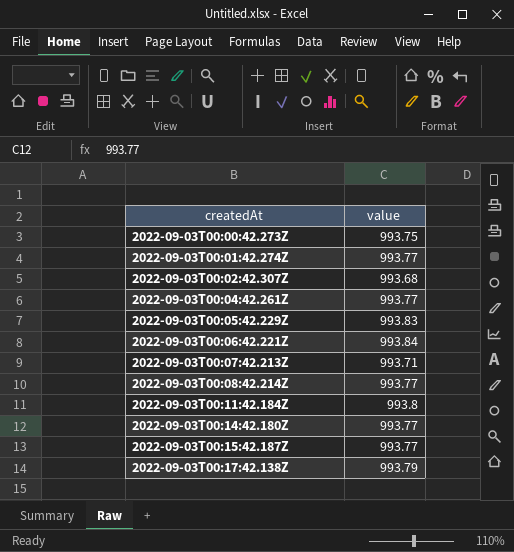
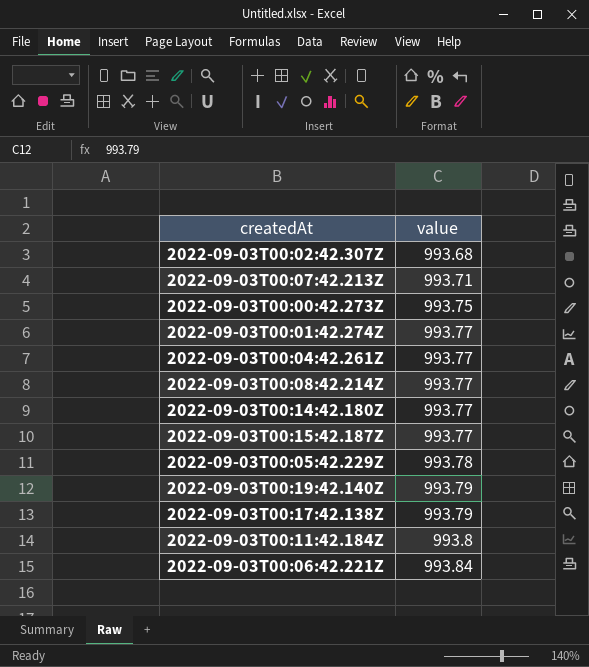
row order: createdAt ascending -> value ascending
2022-09-03T00:05:42.229Z | value: 993.83 -> 993.78
row 2022-09-03T00:19:42.140Z: none -> 993.79

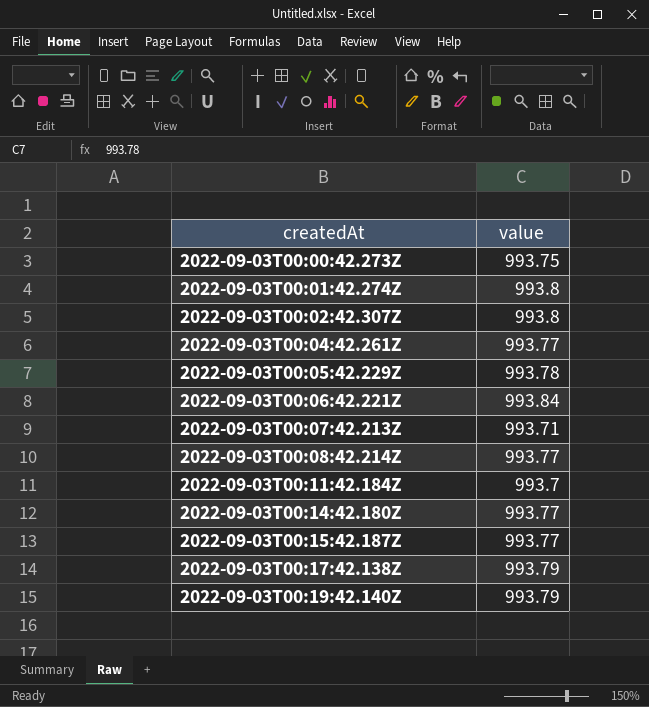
row order: value ascending -> createdAt ascending
2022-09-03T00:01:42.274Z | value: 993.77 -> 993.8
2022-09-03T00:02:42.307Z | value: 993.68 -> 993.8
2022-09-03T00:11:42.184Z | value: 993.8 -> 993.7

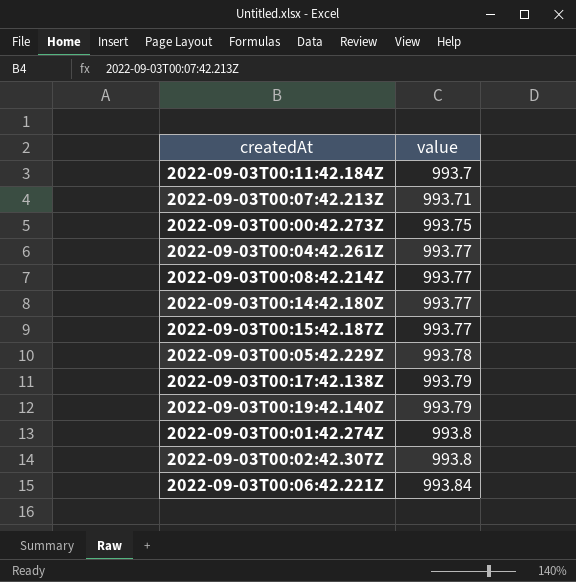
row order: createdAt ascending -> value ascending

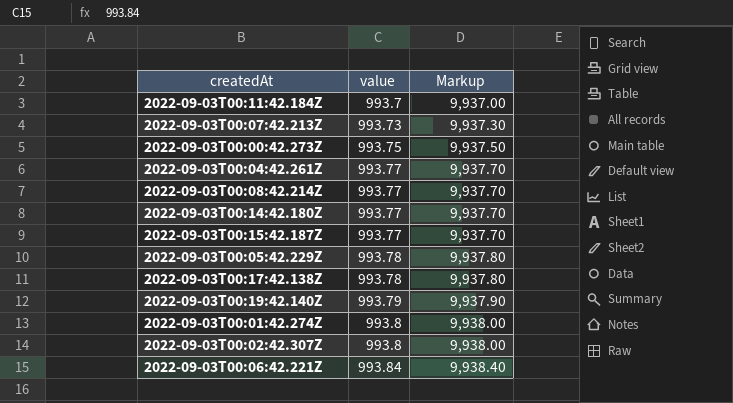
column Markup | formula: none -> [value] * 10
2022-09-03T00:07:42.213Z | value: 993.71 -> 993.73
2022-09-03T00:17:42.138Z | value: 993.79 -> 993.78

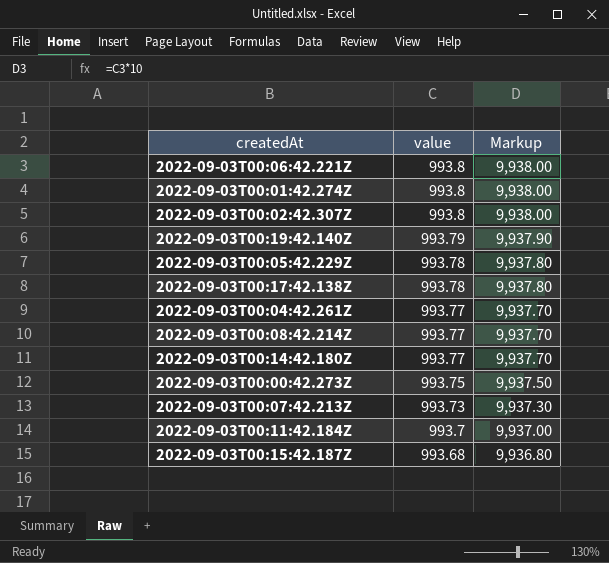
row order: value ascending -> value descending
2022-09-03T00:06:42.221Z | value: 993.84 -> 993.8
2022-09-03T00:06:42.221Z | Markup: 9,938.40 -> 9,938.00
2022-09-03T00:15:42.187Z | value: 993.77 -> 993.68
2022-09-03T00:15:42.187Z | Markup: 9,937.70 -> 9,936.80

